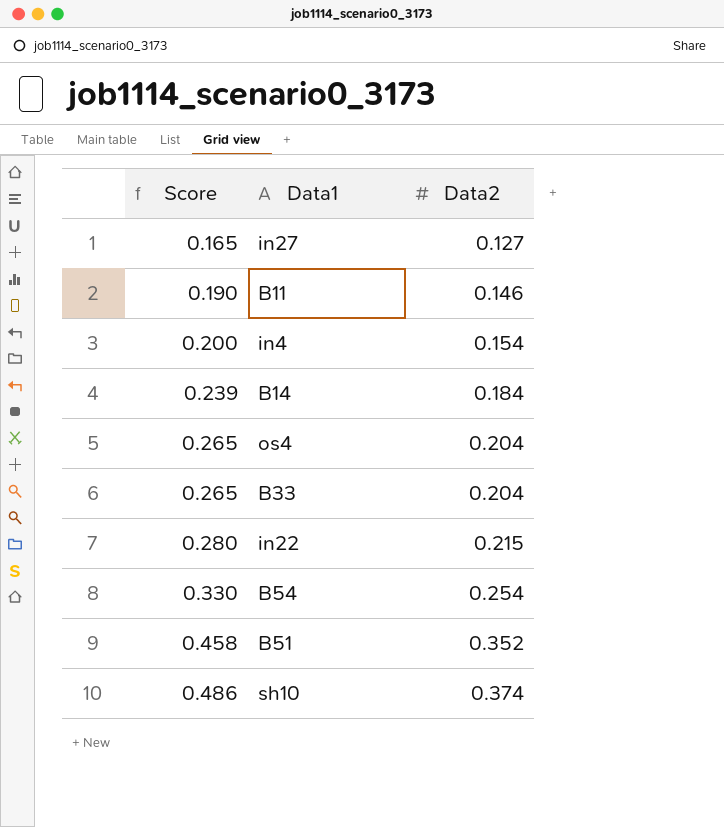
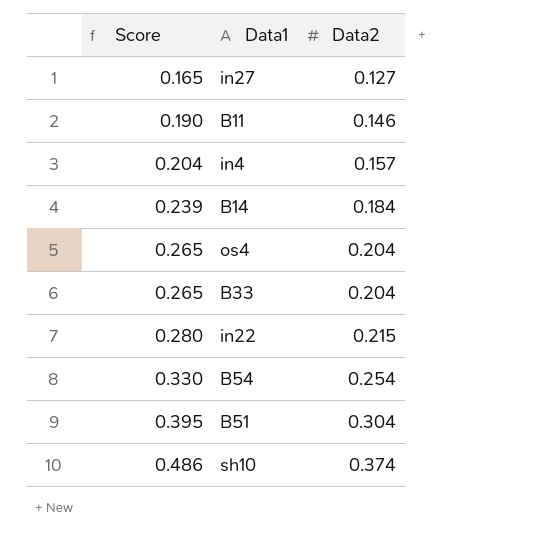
in4 | Score: 0.200 -> 0.204
in4 | Data2: 0.154 -> 0.157
B51 | Score: 0.458 -> 0.395
B51 | Data2: 0.352 -> 0.304

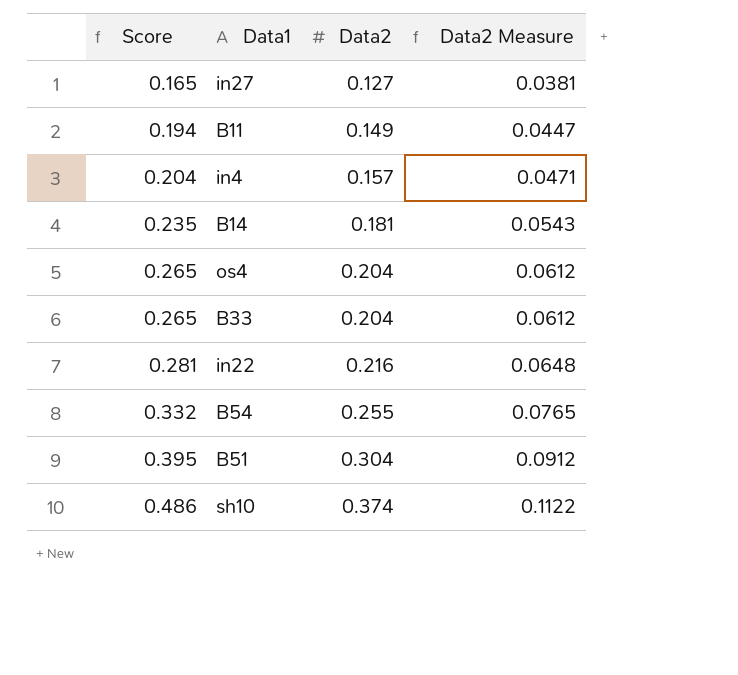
column Data2 Measure | formula: none -> [Data2] * 0.3
B11 | Score: 0.190 -> 0.194
B11 | Data2: 0.146 -> 0.149
B14 | Score: 0.239 -> 0.235
B14 | Data2: 0.184 -> 0.181
in22 | Score: 0.280 -> 0.281
in22 | Data2: 0.215 -> 0.216
B54 | Score: 0.330 -> 0.332
B54 | Data2: 0.254 -> 0.255

